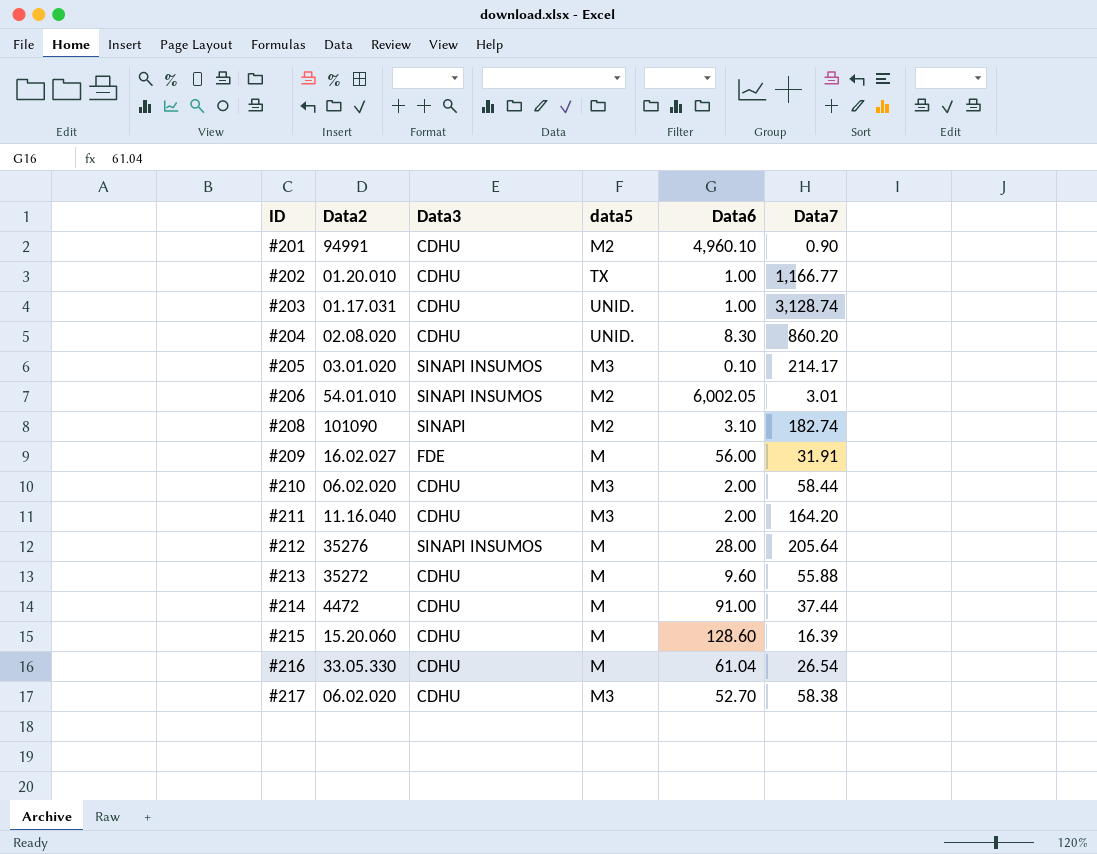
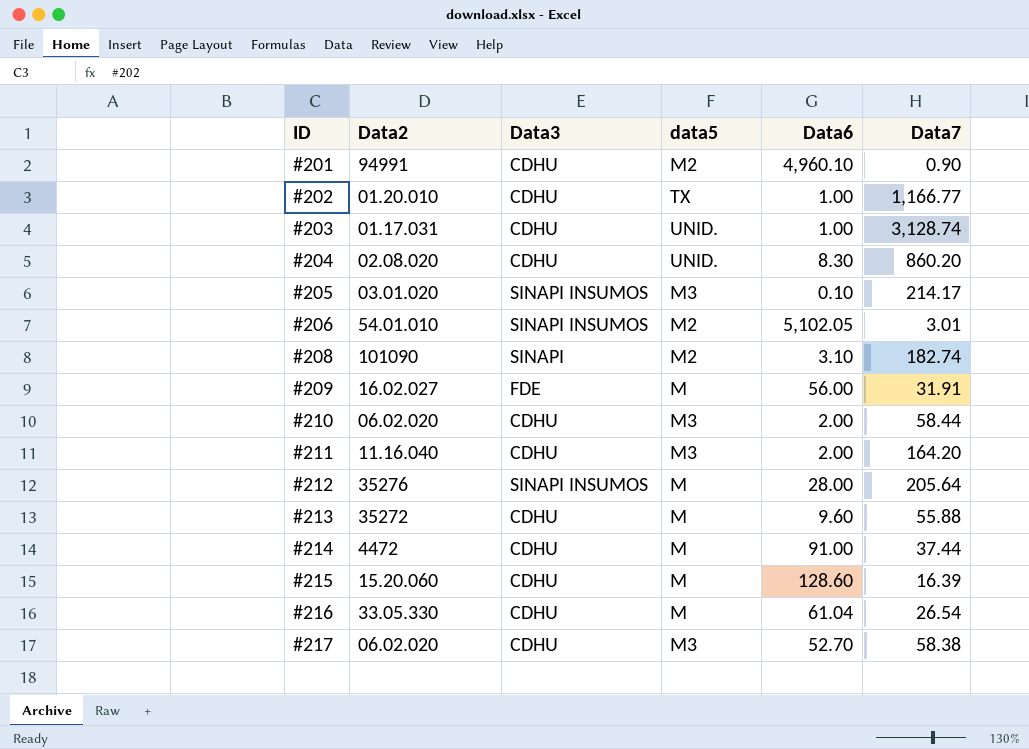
#206 | Data6: 6,002.05 -> 5,102.05

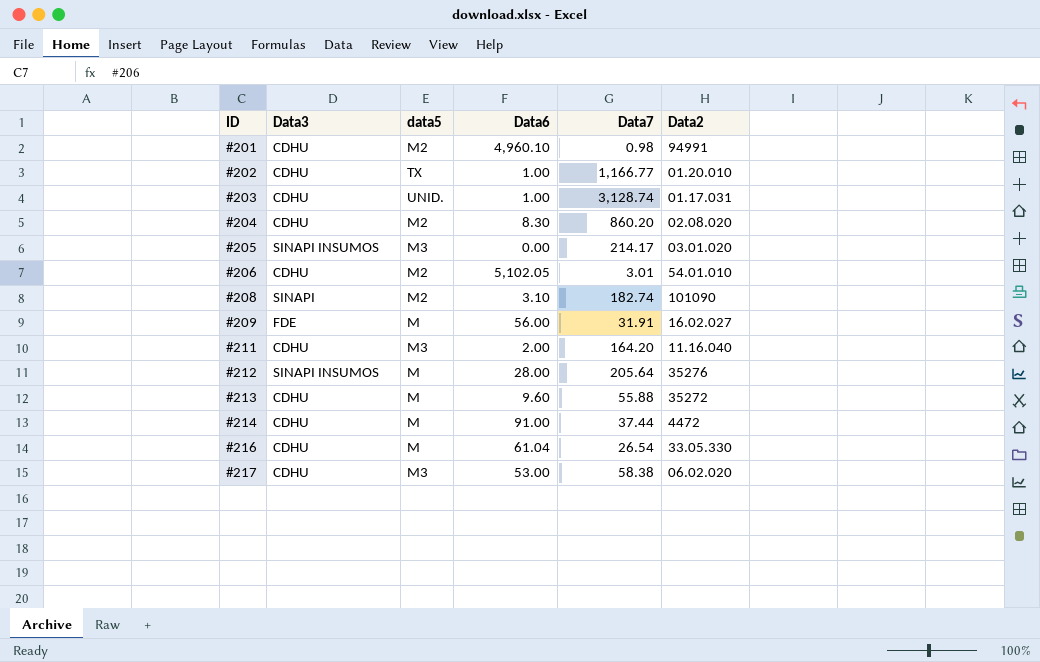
column Data2 | position: 2 -> 6
row #210: 06.02.020 | CDHU | M3 | 2.00 | 58.44 -> none
row #215: 15.20.060 | CDHU | M | 128.60 | 16.39 -> none
#201 | Data7: 0.90 -> 0.98
#204 | data5: UNID. -> M2
#205 | Data6: 0.10 -> 0.00
#206 | Data3: SINAPI INSUMOS -> CDHU
#217 | Data6: 52.70 -> 53.00

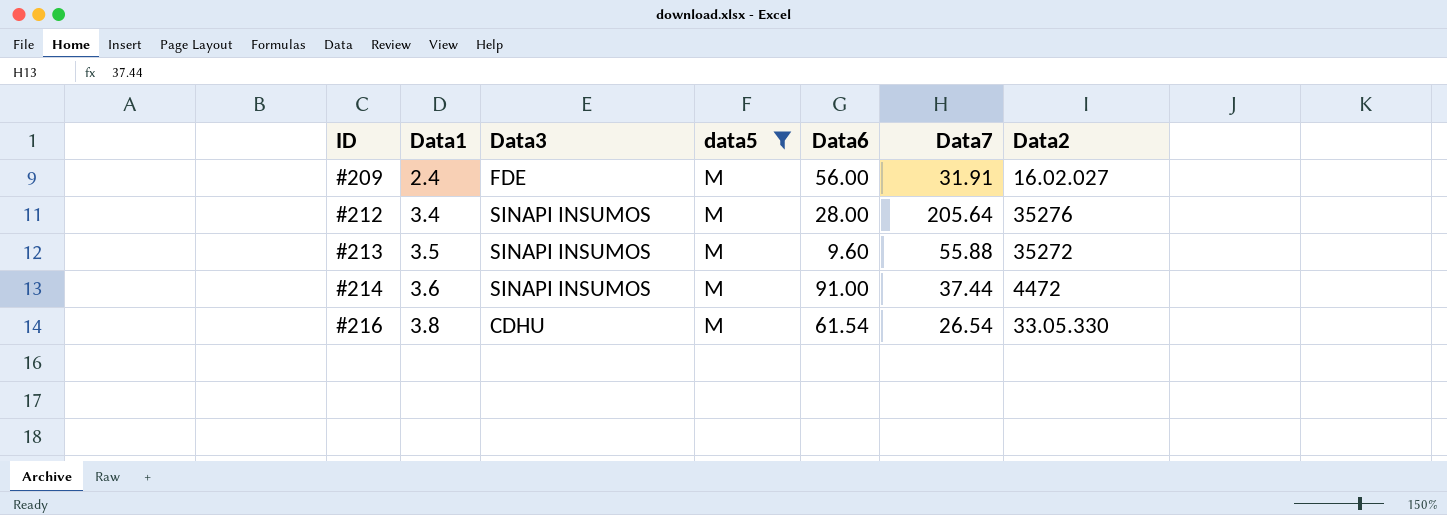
filter: none -> data5 = M
column Data1 | position: none -> 2
#213 | Data3: CDHU -> SINAPI INSUMOS
#214 | Data3: CDHU -> SINAPI INSUMOS
#216 | Data6: 61.04 -> 61.54

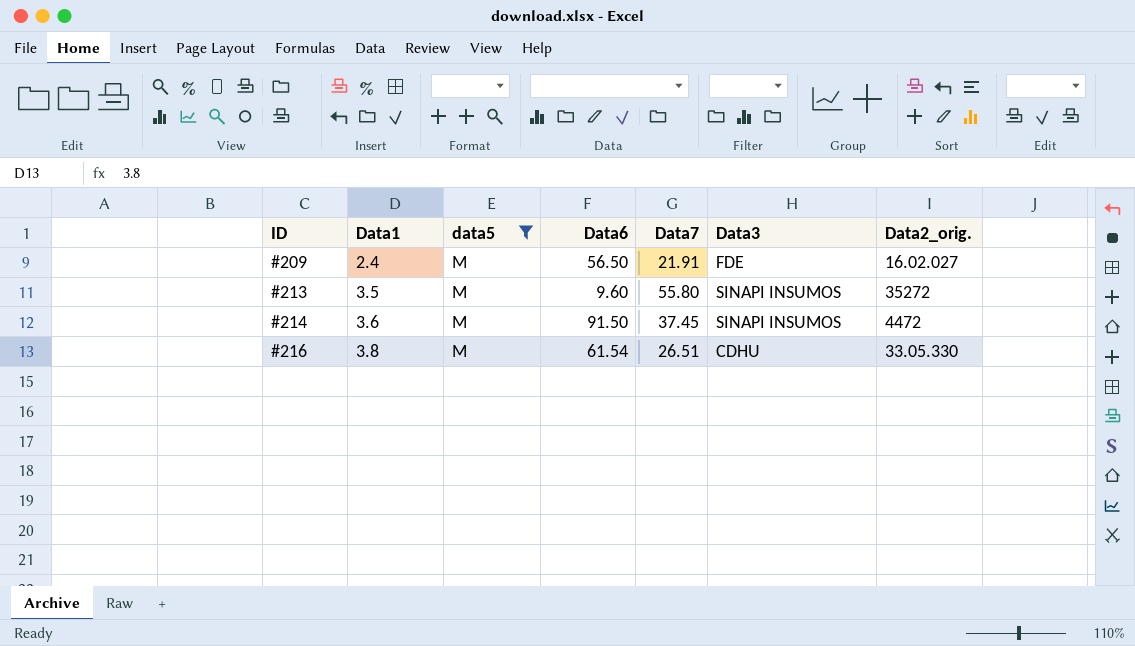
column Data3 | position: 3 -> 6
column name: Data2 -> Data2_orig.
row #212: 3.4 | SINAPI INSUMOS | M | 28.00 | 205.64 | 35276 -> none
#209 | Data6: 56.00 -> 56.50
#209 | Data7: 31.91 -> 21.91
#213 | Data7: 55.88 -> 55.80
#214 | Data6: 91.00 -> 91.50
#214 | Data7: 37.44 -> 37.45
#216 | Data7: 26.54 -> 26.51

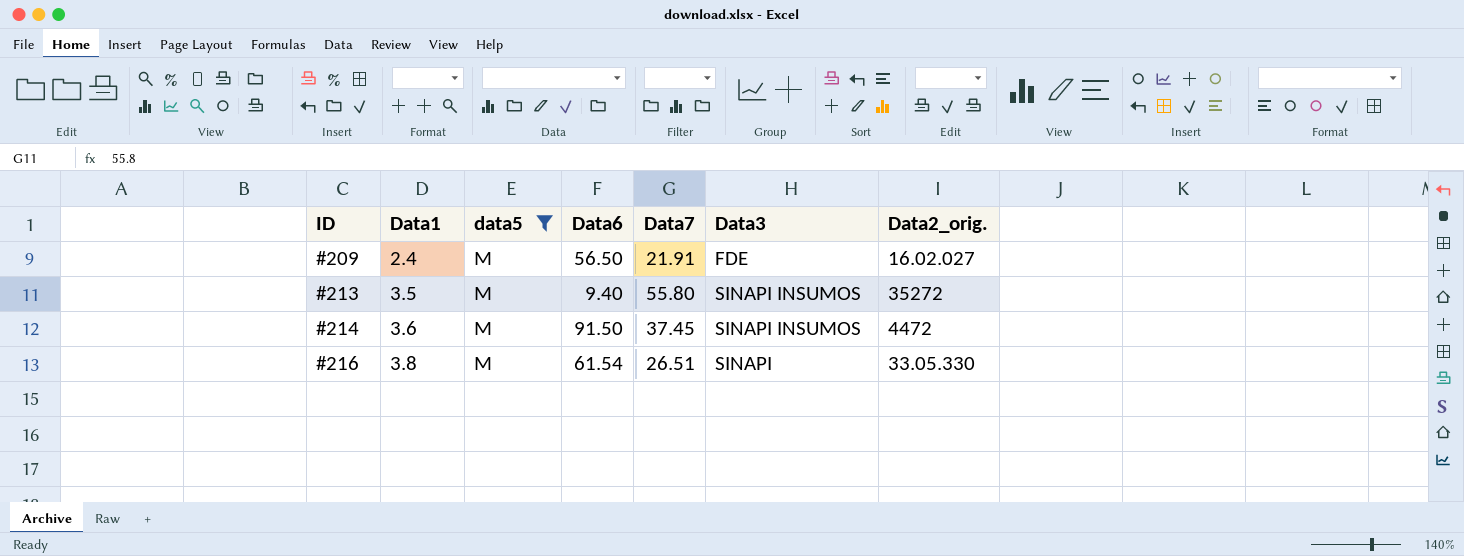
#213 | Data6: 9.60 -> 9.40
#216 | Data3: CDHU -> SINAPI

